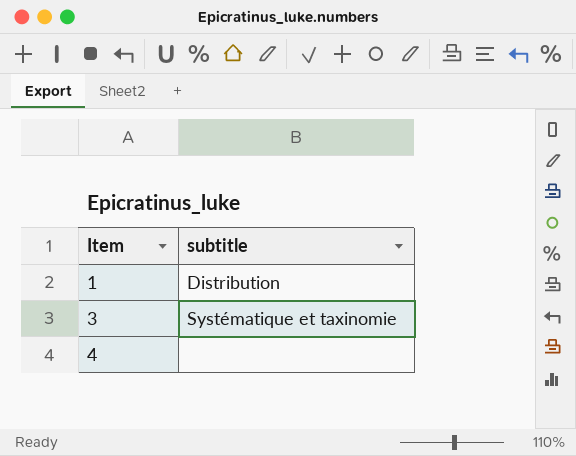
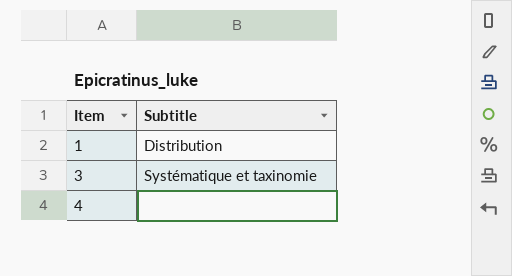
column name: subtitle -> Subtitle

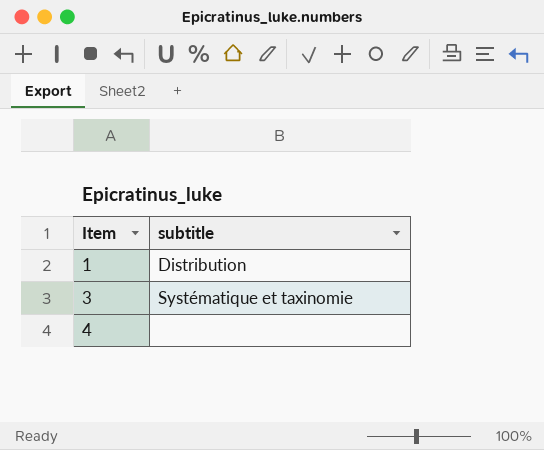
column name: Subtitle -> subtitle

